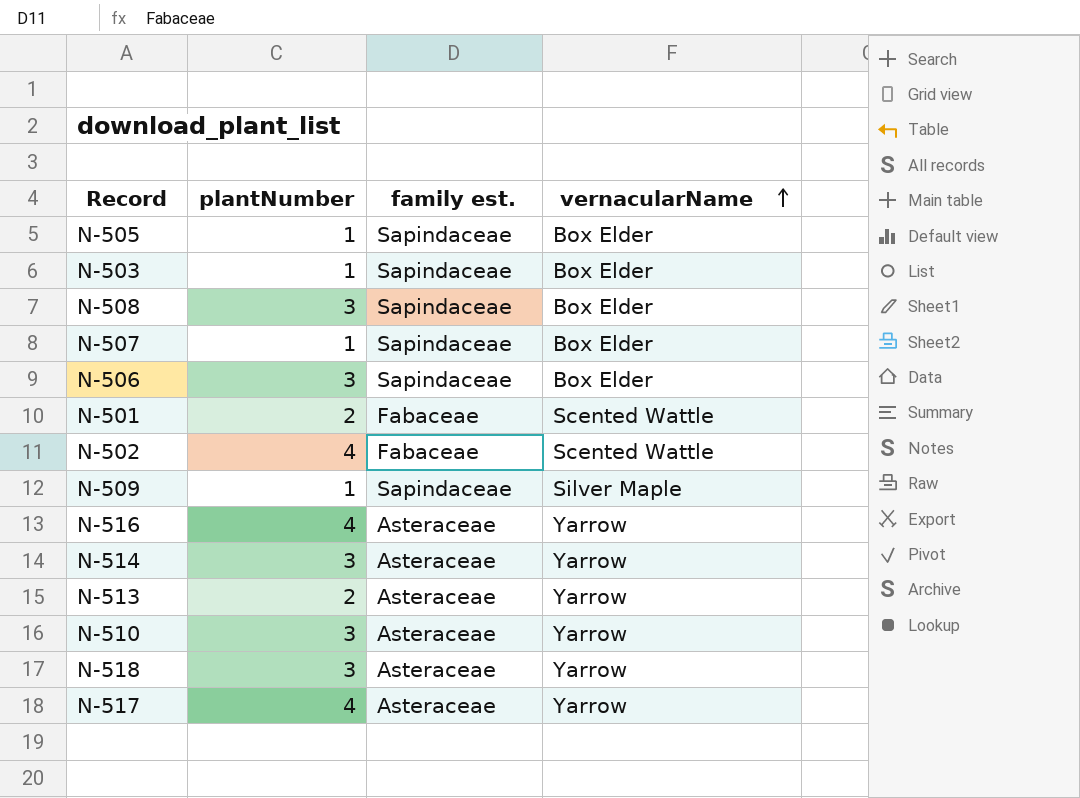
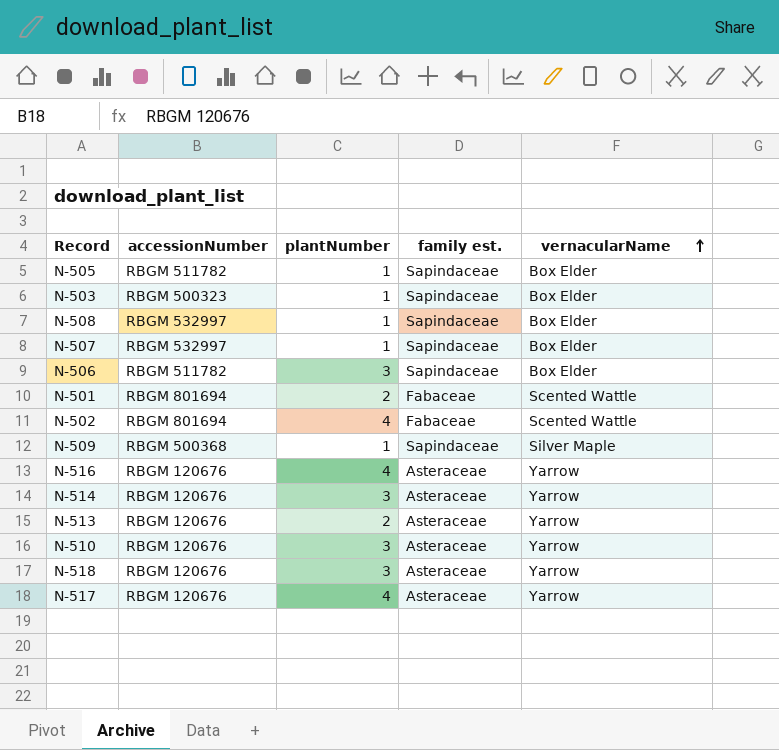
column accessionNumber | position: none -> 2
N-508 | plantNumber: 3 -> 1

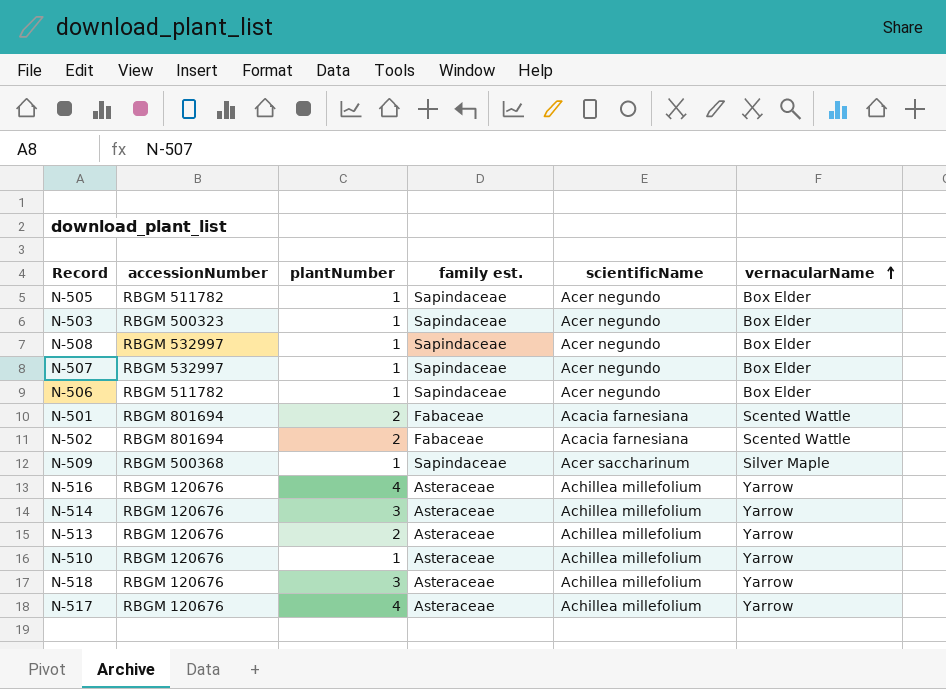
column scientificName | position: none -> 5
N-506 | plantNumber: 3 -> 1
N-502 | plantNumber: 4 -> 2
N-510 | plantNumber: 3 -> 1

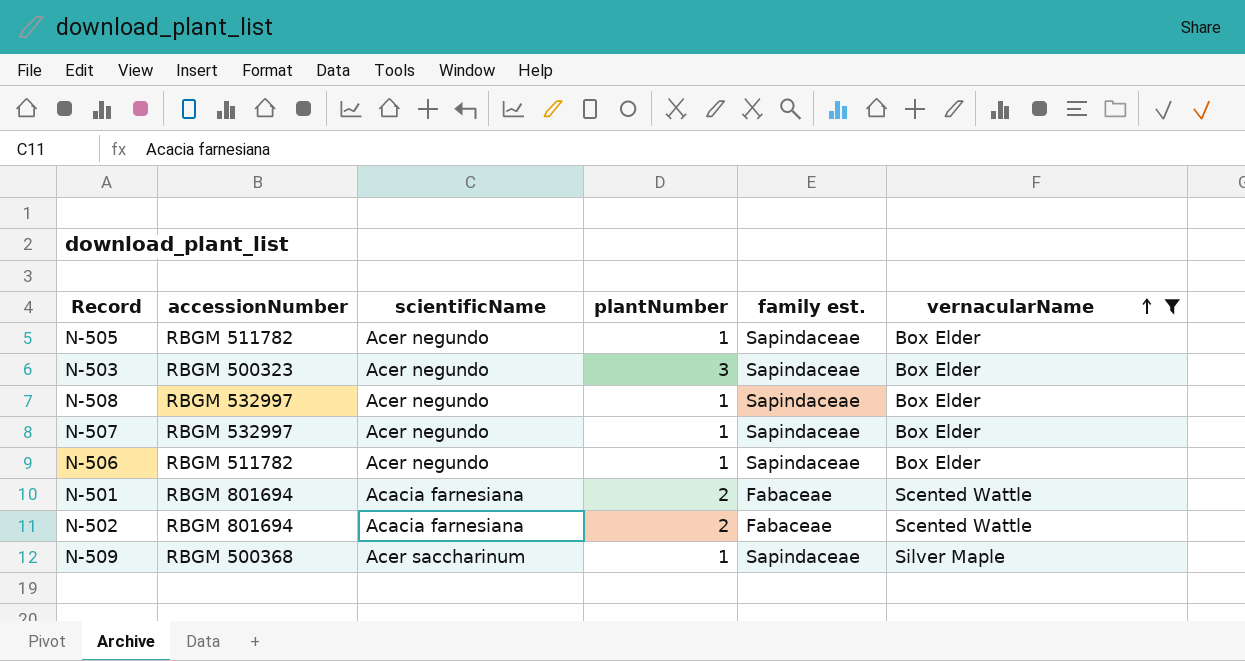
filter: none -> vernacularName != Yarrow
column scientificName | position: 5 -> 3
N-503 | plantNumber: 1 -> 3

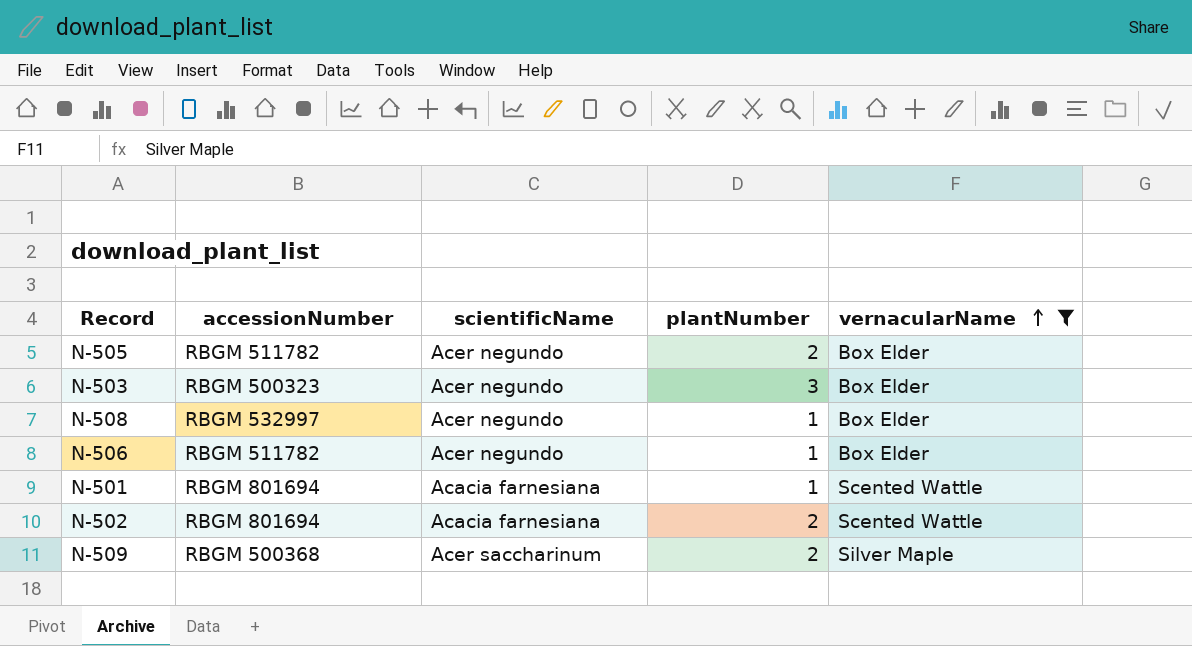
column family est. | position: 5 -> none
row N-507: RBGM 532997 | Acer negundo | 1 | Sapindaceae | Box Elder -> none
N-505 | plantNumber: 1 -> 2
N-501 | plantNumber: 2 -> 1
N-509 | plantNumber: 1 -> 2

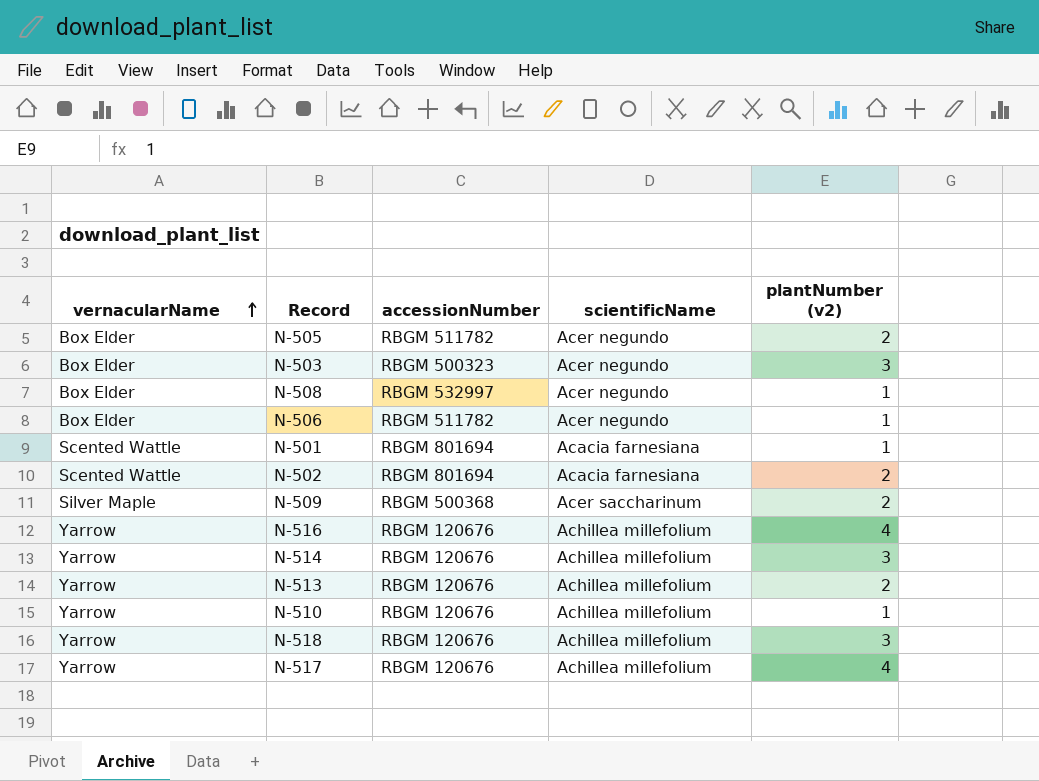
filter: vernacularName != Yarrow -> none
column vernacularName | position: 5 -> 1
column name: plantNumber -> plantNumber (v2)

